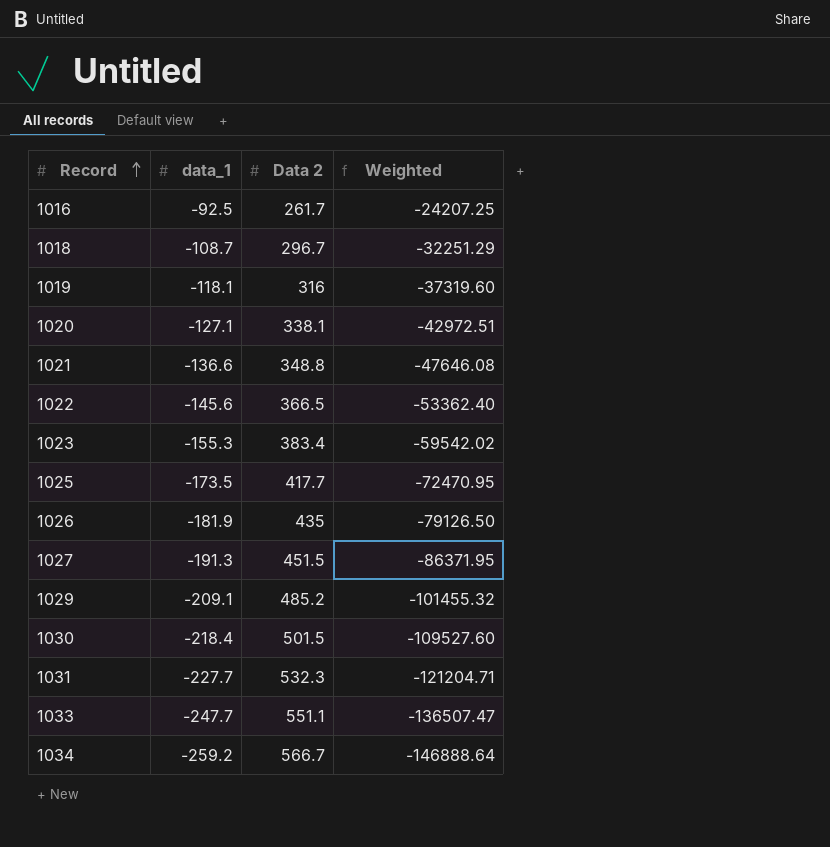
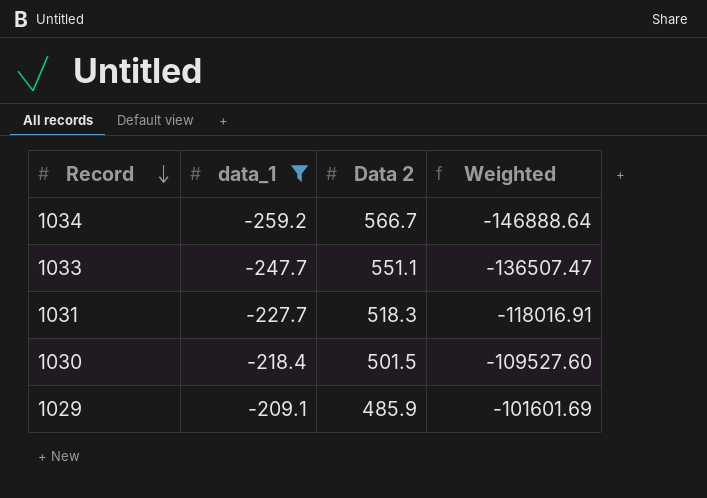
filter: none -> data_1 <= -209.1
row order: Record ascending -> Record descending
1031 | Data 2: 532.3 -> 518.3
1031 | Weighted: -121204.71 -> -118016.91
1029 | Data 2: 485.2 -> 485.9
1029 | Weighted: -101455.32 -> -101601.69

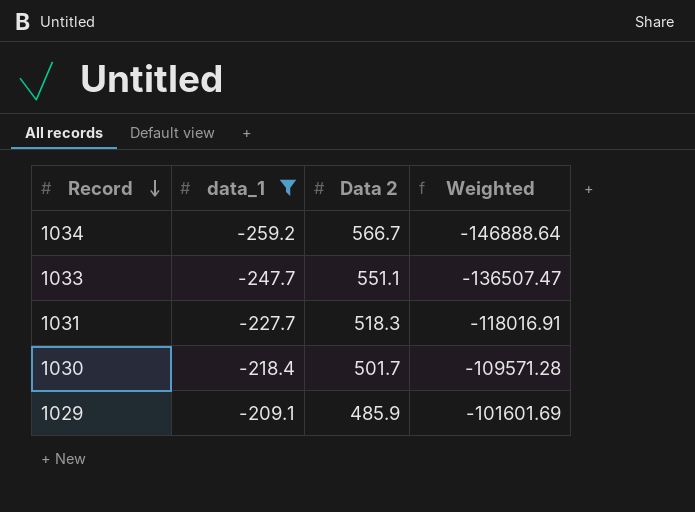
1030 | Data 2: 501.5 -> 501.7
1030 | Weighted: -109527.60 -> -109571.28

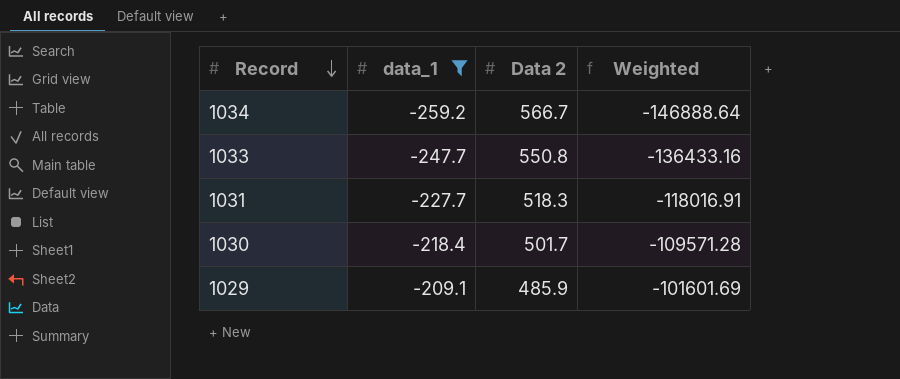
1033 | Data 2: 551.1 -> 550.8
1033 | Weighted: -136507.47 -> -136433.16

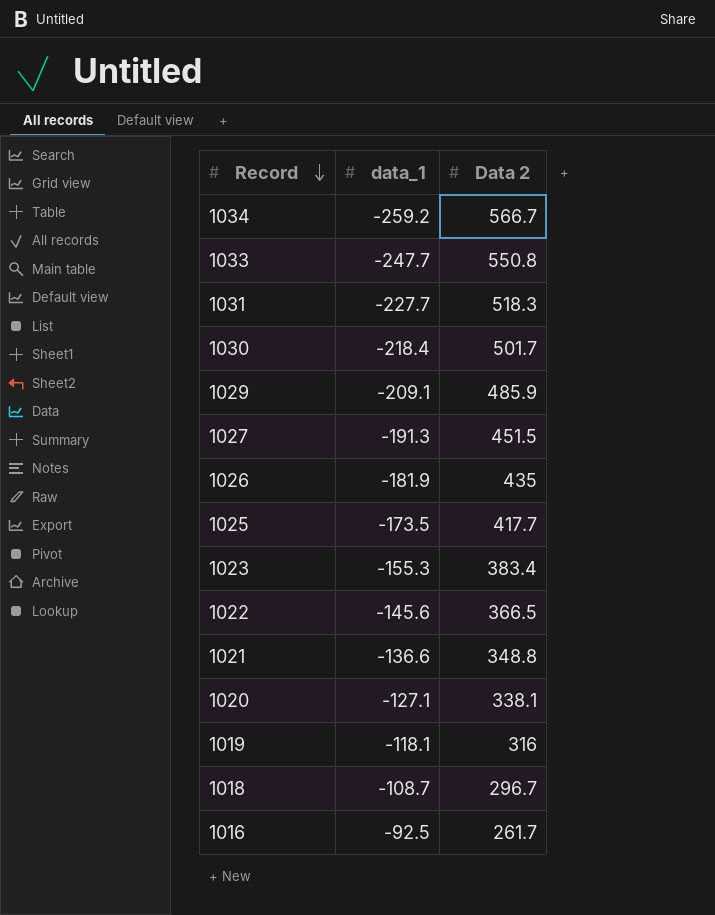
filter: data_1 <= -209.1 -> none
column Weighted | formula: [data_1] * [Data 2] -> none

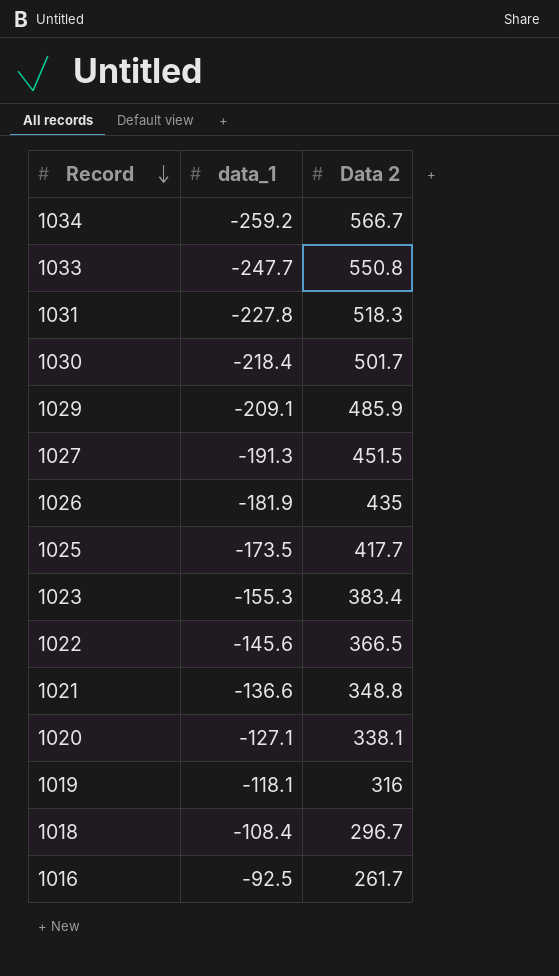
1031 | data_1: -227.7 -> -227.8
1018 | data_1: -108.7 -> -108.4

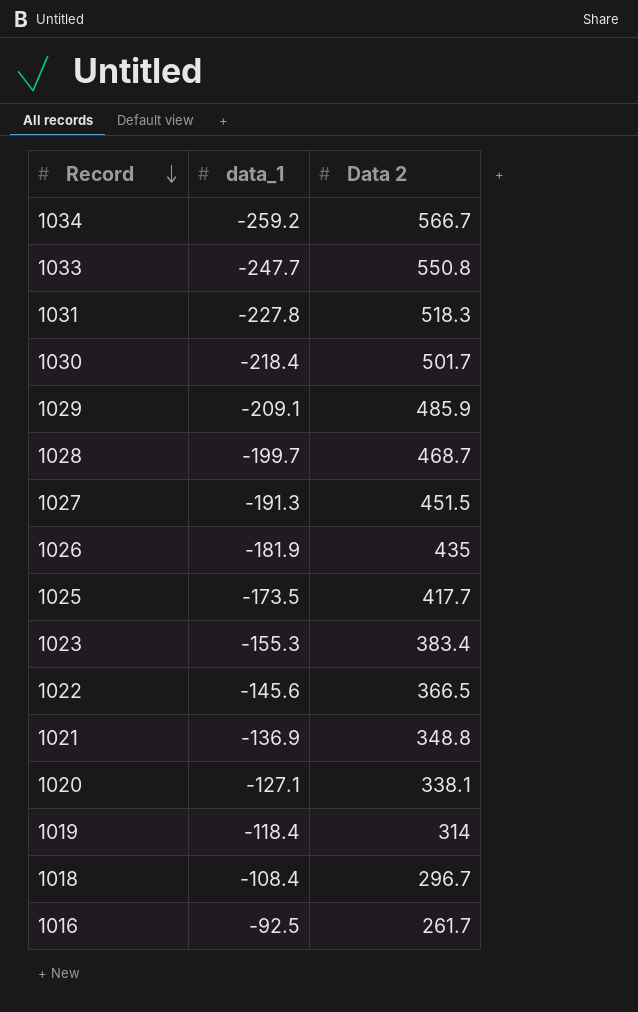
row 1028: none -> -199.7 | 468.7
1021 | data_1: -136.6 -> -136.9
1019 | data_1: -118.1 -> -118.4
1019 | Data 2: 316 -> 314

